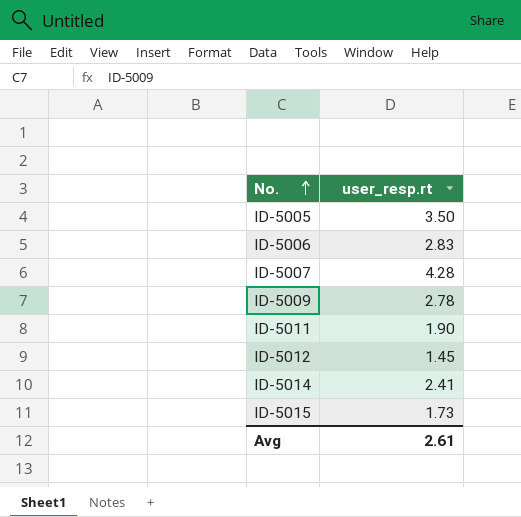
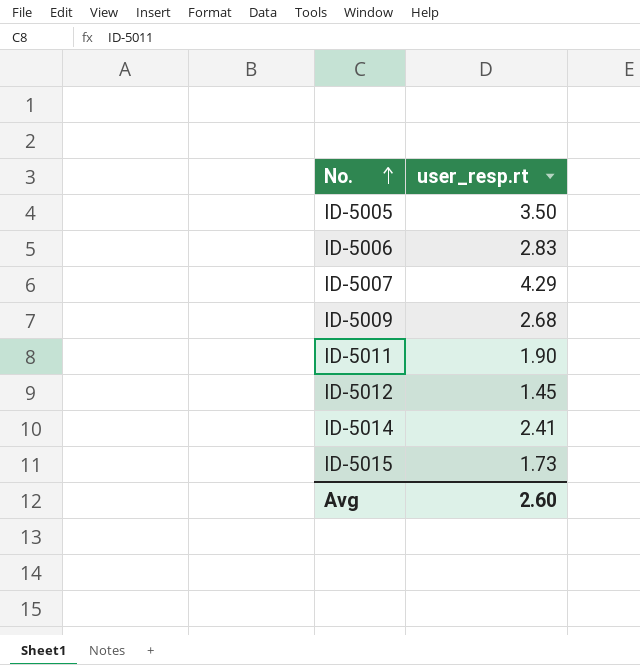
ID-5007 | user_resp.rt: 4.28 -> 4.29
ID-5009 | user_resp.rt: 2.78 -> 2.68
Avg | user_resp.rt: 2.61 -> 2.60

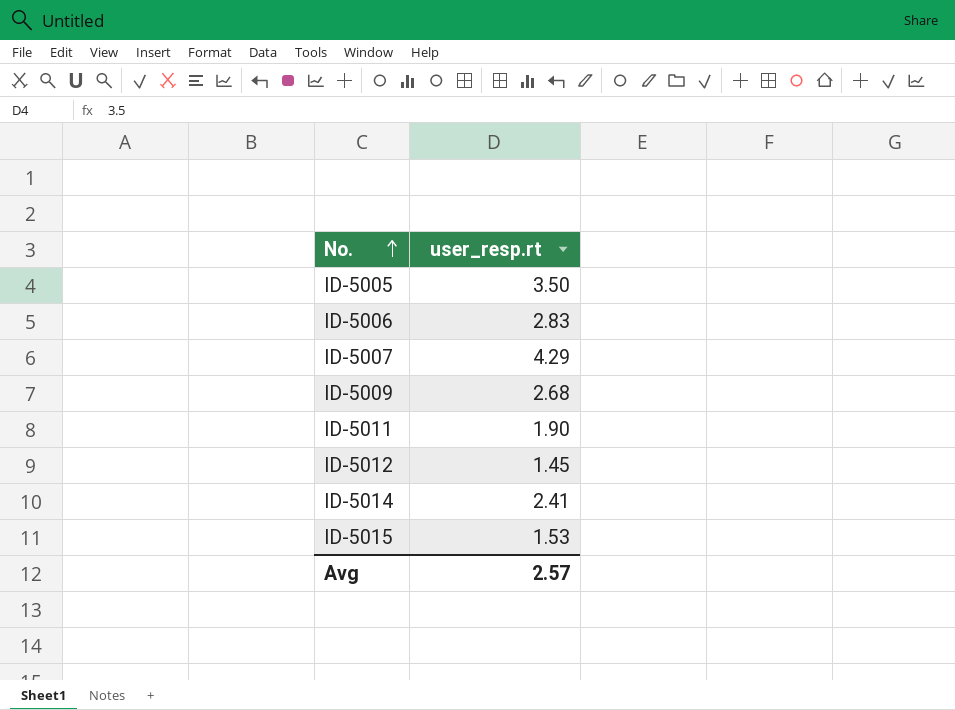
ID-5015 | user_resp.rt: 1.73 -> 1.53
Avg | user_resp.rt: 2.60 -> 2.57

